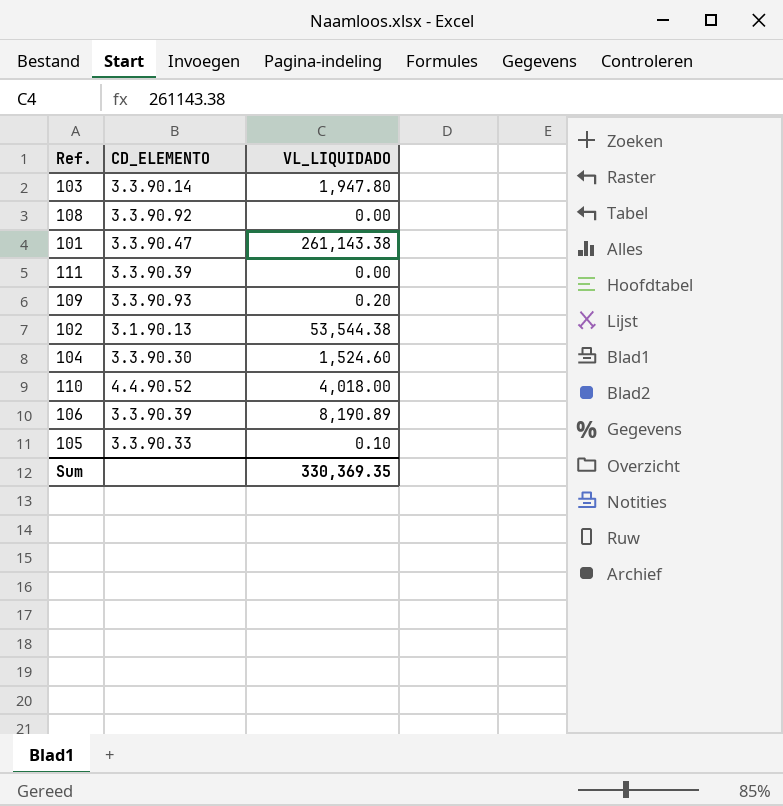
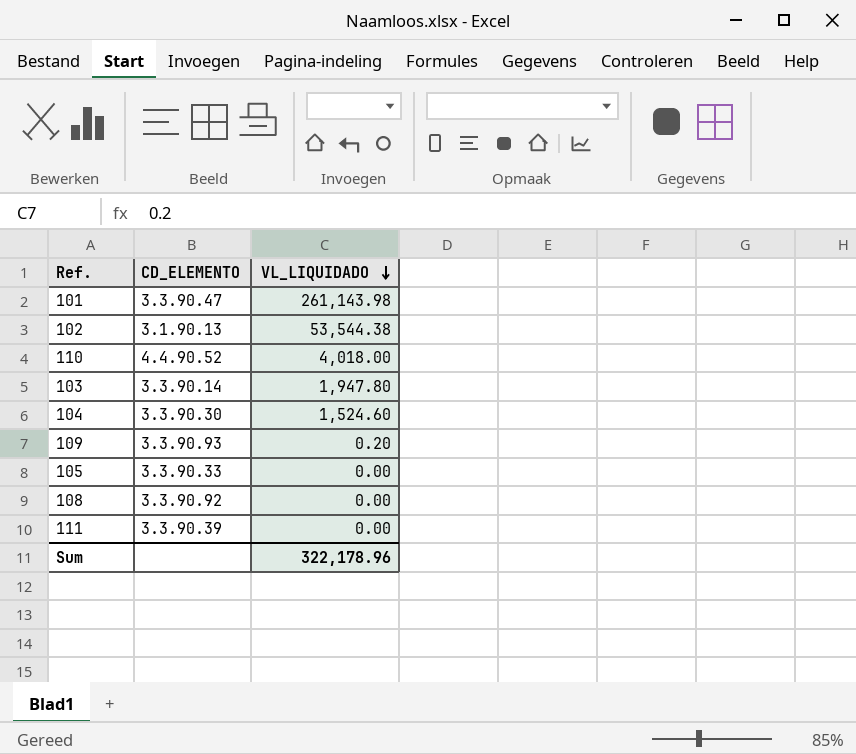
row order: none -> VL_LIQUIDADO descending
row 106: 3.3.90.39 | 8,190.89 -> none
101 | VL_LIQUIDADO: 261,143.38 -> 261,143.98
105 | VL_LIQUIDADO: 0.10 -> 0.00
Sum | VL_LIQUIDADO: 330,369.35 -> 322,178.96

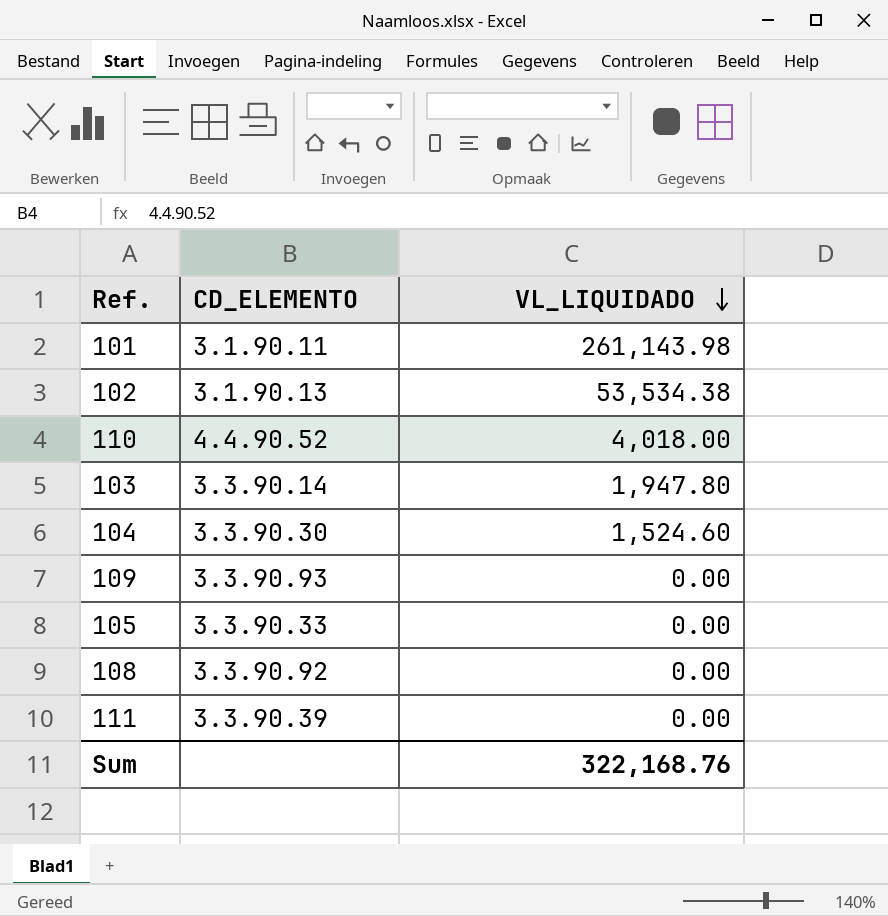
101 | CD_ELEMENTO: 3.3.90.47 -> 3.1.90.11
102 | VL_LIQUIDADO: 53,544.38 -> 53,534.38
109 | VL_LIQUIDADO: 0.20 -> 0.00
Sum | VL_LIQUIDADO: 322,178.96 -> 322,168.76

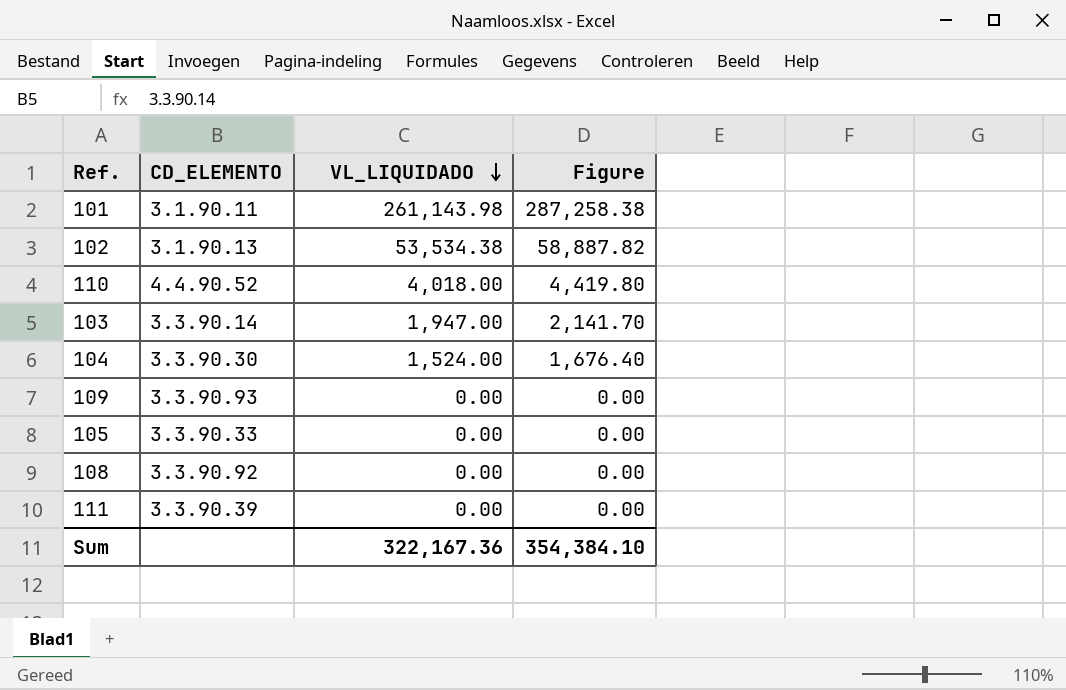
column Figure | formula: none -> [VL_LIQUIDADO] * 1.1
103 | VL_LIQUIDADO: 1,947.80 -> 1,947.00
104 | VL_LIQUIDADO: 1,524.60 -> 1,524.00
Sum | VL_LIQUIDADO: 322,168.76 -> 322,167.36

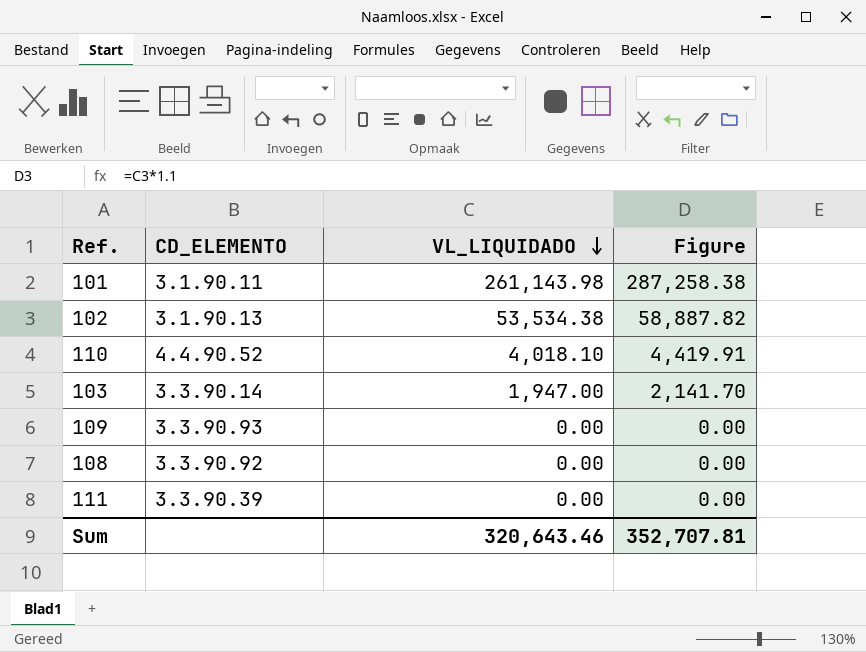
row 104: 3.3.90.30 | 1,524.00 | 1,676.40 -> none
row 105: 3.3.90.33 | 0.00 | 0.00 -> none
110 | VL_LIQUIDADO: 4,018.00 -> 4,018.10
110 | Figure: 4,419.80 -> 4,419.91
Sum | VL_LIQUIDADO: 322,167.36 -> 320,643.46
Sum | Figure: 354,384.10 -> 352,707.81

